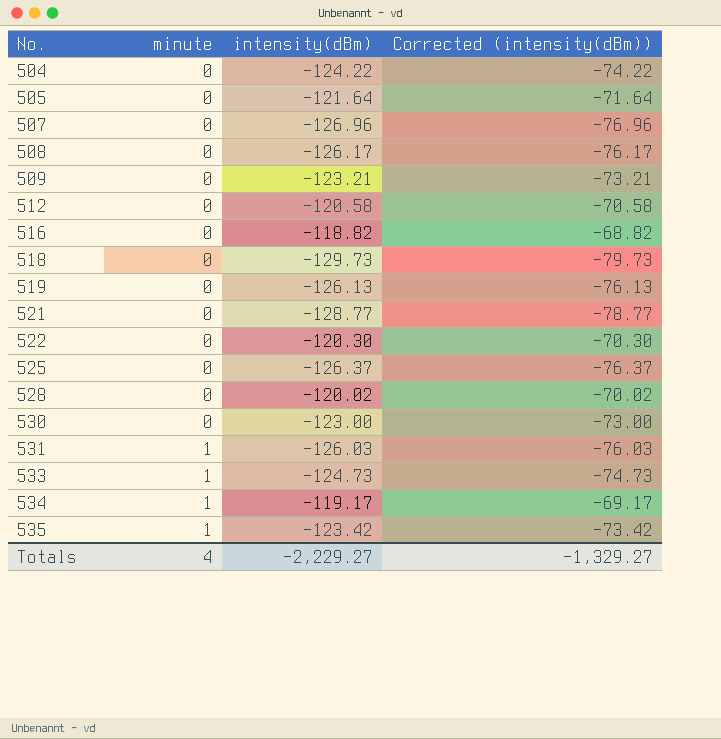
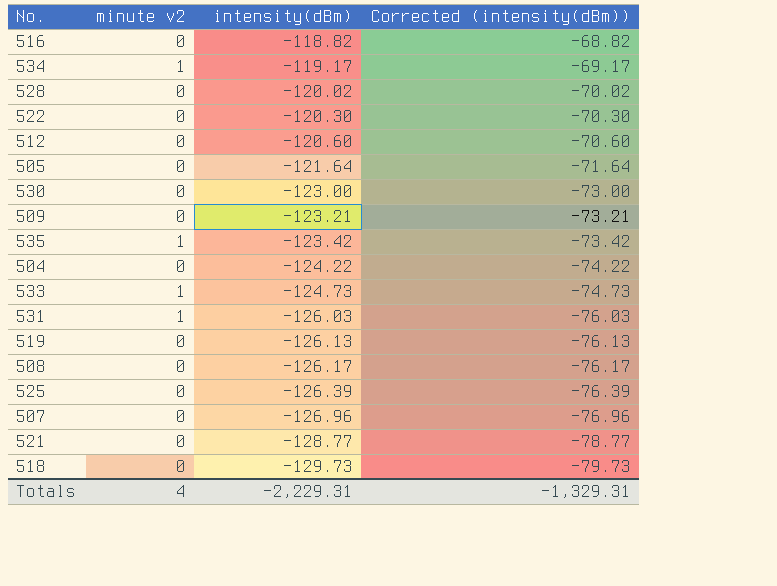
row order: No. ascending -> intensity(dBm) descending
column name: minute -> minute v2
512 | intensity(dBm): -120.58 -> -120.60
512 | Corrected (intensity(dBm)): -70.58 -> -70.60
525 | intensity(dBm): -126.37 -> -126.39
525 | Corrected (intensity(dBm)): -76.37 -> -76.39
Totals | intensity(dBm): -2,229.27 -> -2,229.31
Totals | Corrected (intensity(dBm)): -1,329.27 -> -1,329.31

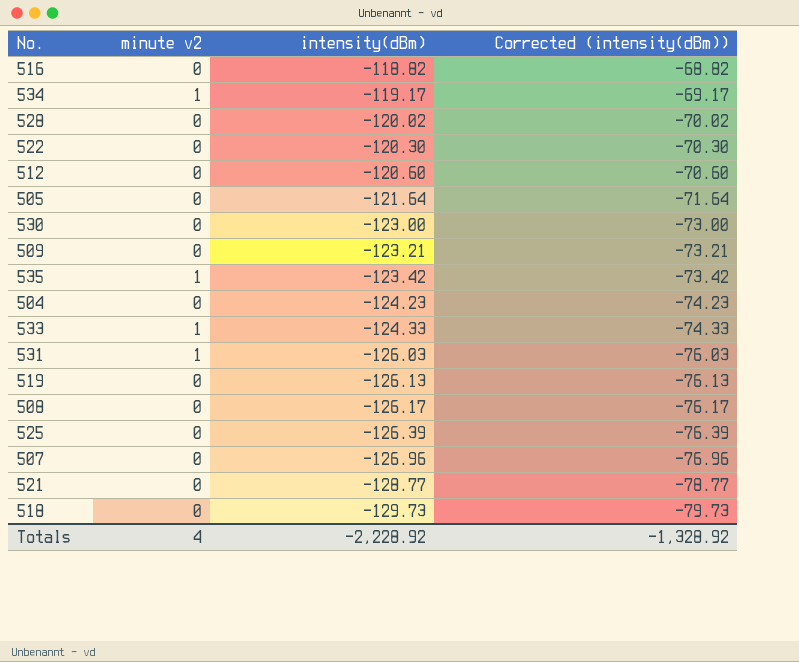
504 | intensity(dBm): -124.22 -> -124.23
504 | Corrected (intensity(dBm)): -74.22 -> -74.23
533 | intensity(dBm): -124.73 -> -124.33
533 | Corrected (intensity(dBm)): -74.73 -> -74.33
Totals | intensity(dBm): -2,229.31 -> -2,228.92
Totals | Corrected (intensity(dBm)): -1,329.31 -> -1,328.92

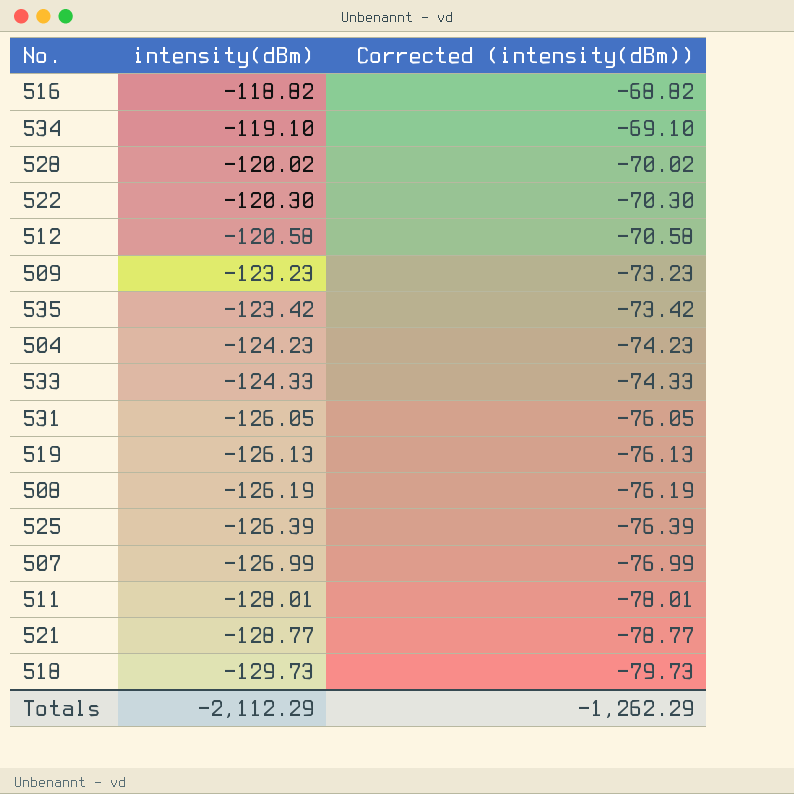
column minute v2 | position: 2 -> none
row 505: 0 | -121.64 | -71.64 -> none
row 530: 0 | -123.00 | -73.00 -> none
534 | intensity(dBm): -119.17 -> -119.10
534 | Corrected (intensity(dBm)): -69.17 -> -69.10
512 | intensity(dBm): -120.60 -> -120.58
512 | Corrected (intensity(dBm)): -70.60 -> -70.58
509 | intensity(dBm): -123.21 -> -123.23
509 | Corrected (intensity(dBm)): -73.21 -> -73.23
531 | intensity(dBm): -126.03 -> -126.05
531 | Corrected (intensity(dBm)): -76.03 -> -76.05
508 | intensity(dBm): -126.17 -> -126.19
508 | Corrected (intensity(dBm)): -76.17 -> -76.19
507 | intensity(dBm): -126.96 -> -126.99
507 | Corrected (intensity(dBm)): -76.96 -> -76.99
row 511: none -> -128.01 | -78.01
Totals | intensity(dBm): -2,228.92 -> -2,112.29
Totals | Corrected (intensity(dBm)): -1,328.92 -> -1,262.29

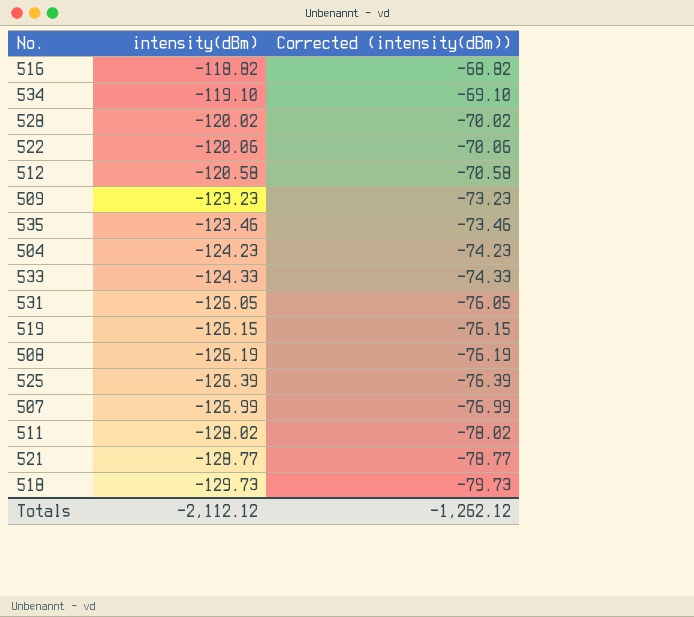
522 | intensity(dBm): -120.30 -> -120.06
522 | Corrected (intensity(dBm)): -70.30 -> -70.06
535 | intensity(dBm): -123.42 -> -123.46
535 | Corrected (intensity(dBm)): -73.42 -> -73.46
519 | intensity(dBm): -126.13 -> -126.15
519 | Corrected (intensity(dBm)): -76.13 -> -76.15
511 | intensity(dBm): -128.01 -> -128.02
511 | Corrected (intensity(dBm)): -78.01 -> -78.02
Totals | intensity(dBm): -2,112.29 -> -2,112.12
Totals | Corrected (intensity(dBm)): -1,262.29 -> -1,262.12

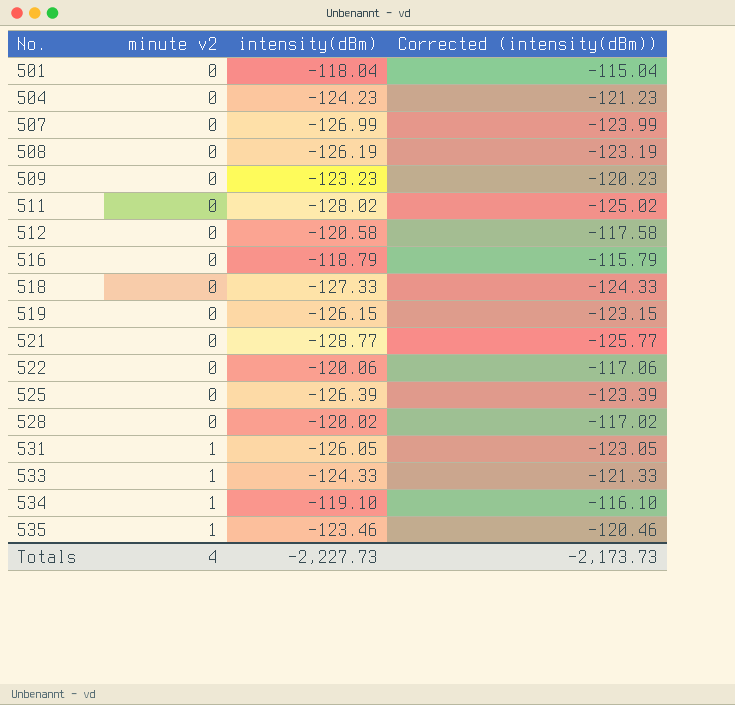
row order: intensity(dBm) descending -> No. ascending
column minute v2 | position: none -> 2
column Corrected (intensity(dBm)) | formula: [intensity(dBm)] + 50 -> [intensity(dBm)] + 3
row 501: none -> 0 | -118.04 | -115.04
516 | intensity(dBm): -118.82 -> -118.79
518 | intensity(dBm): -129.73 -> -127.33
Totals | intensity(dBm): -2,112.12 -> -2,227.73
Totals | Corrected (intensity(dBm)): -1,262.12 -> -2,173.73

